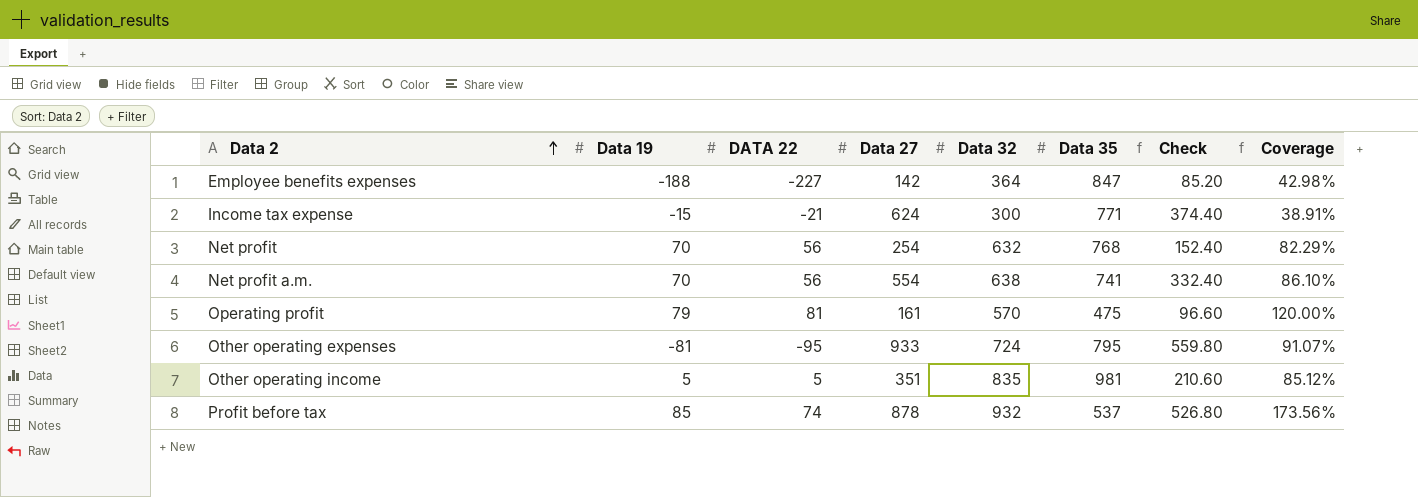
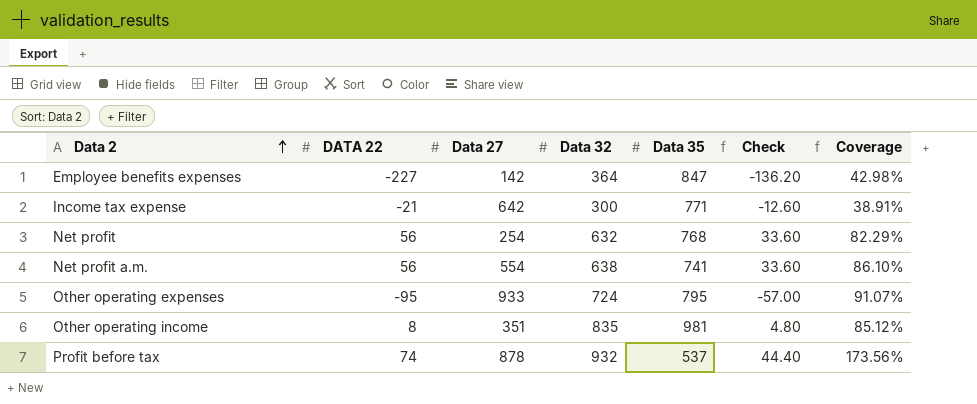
column Data 19 | position: 2 -> none
column Check | formula: [Data 27] * 0.6 -> [DATA 22] * 0.6
row Operating profit: 79 | 81 | 161 | 570 | 475 | 96.60 | 120.00% -> none
Income tax expense | Data 27: 624 -> 642
Other operating income | DATA 22: 5 -> 8

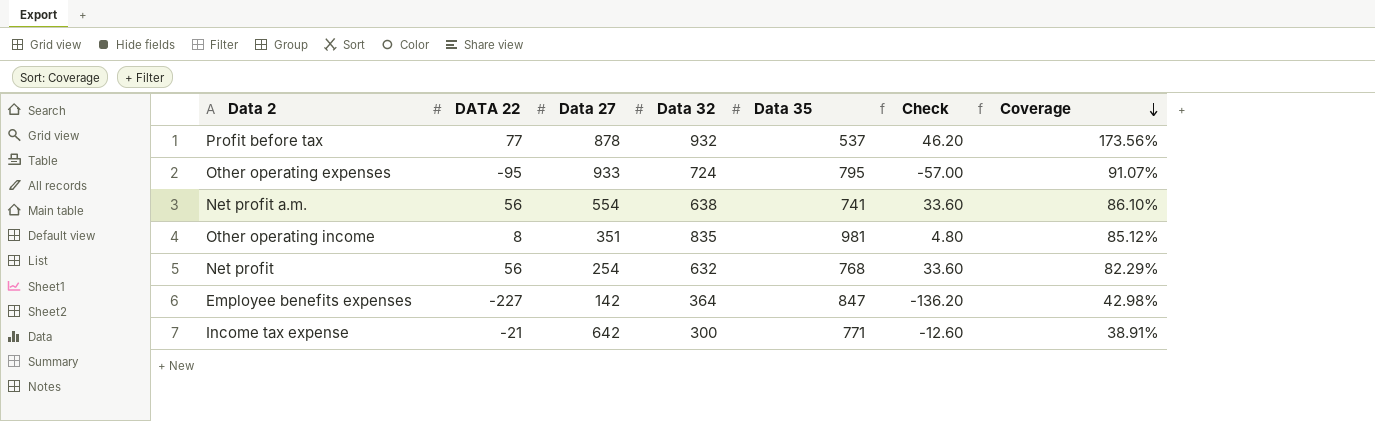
row order: Data 2 ascending -> Coverage descending
Profit before tax | DATA 22: 74 -> 77
Profit before tax | Check: 44.40 -> 46.20

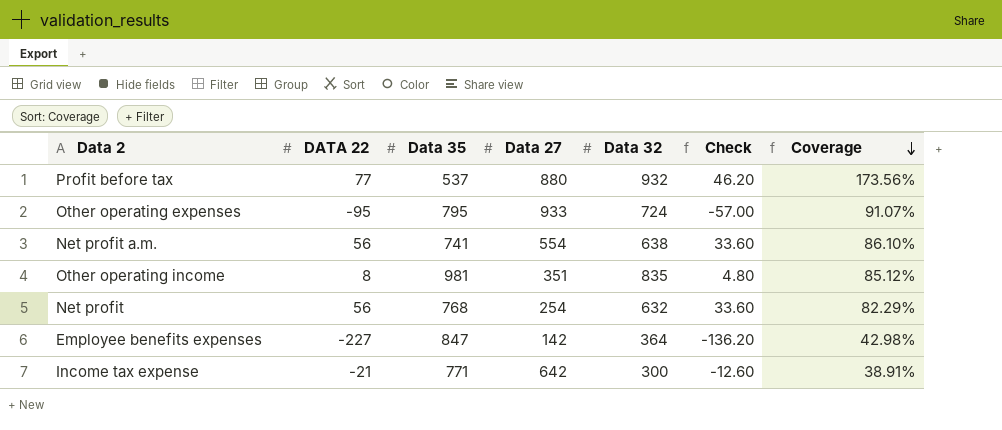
column Data 35 | position: 5 -> 3
Profit before tax | Data 27: 878 -> 880

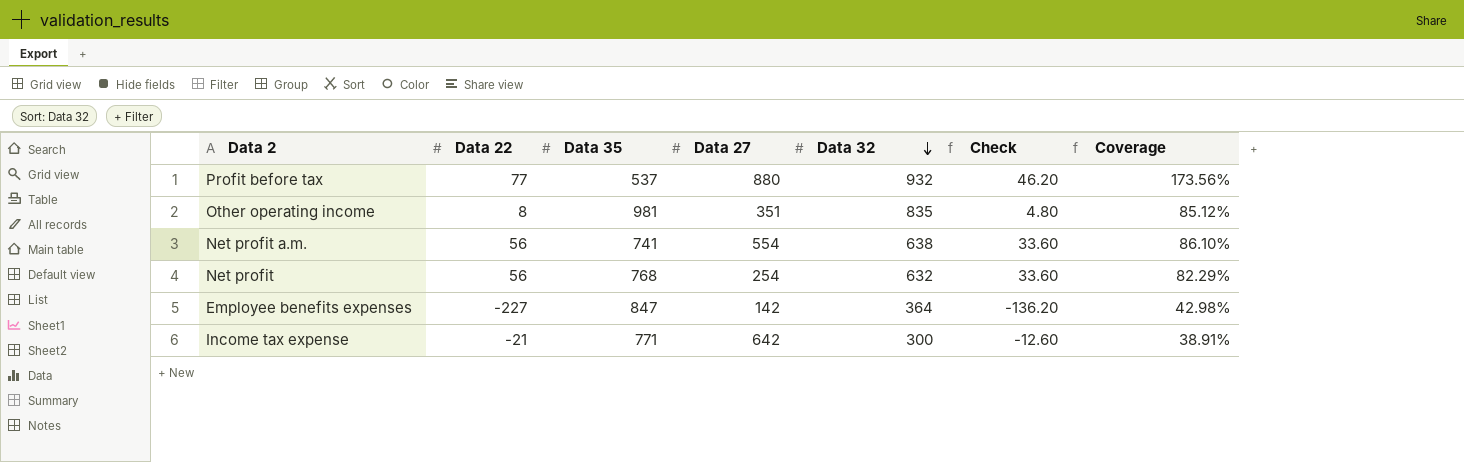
row order: Coverage descending -> Data 32 descending
column name: DATA 22 -> Data 22
row Other operating expenses: -95 | 795 | 933 | 724 | -57.00 | 91.07% -> none

